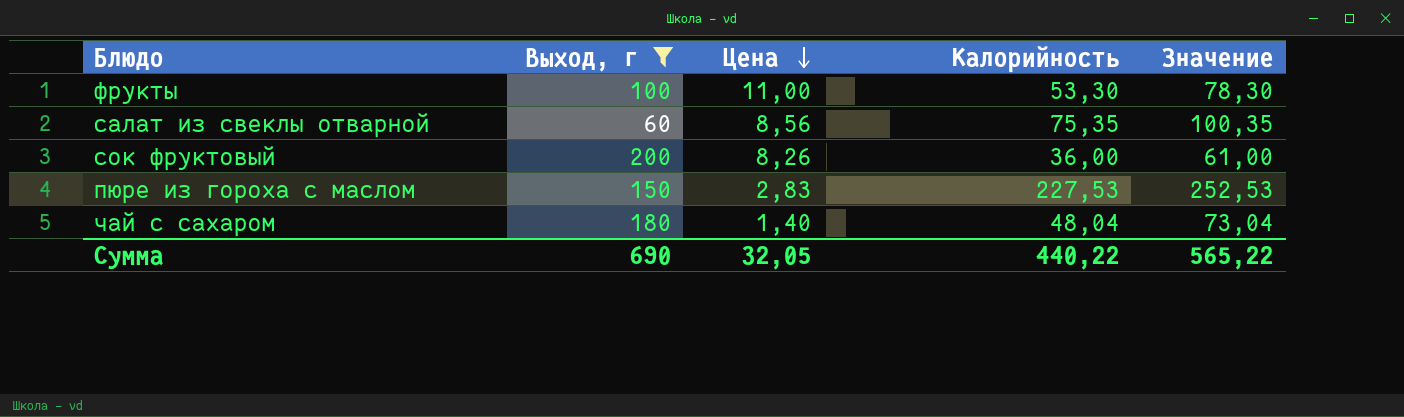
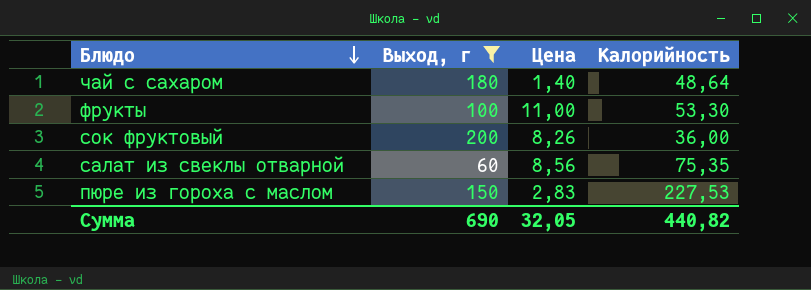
row order: Цена descending -> Блюдо descending
column Значение | formula: [Калорийность] + 25 -> none
чай с сахаром | Калорийность: 48,04 -> 48,64
Сумма | Калорийность: 440,22 -> 440,82

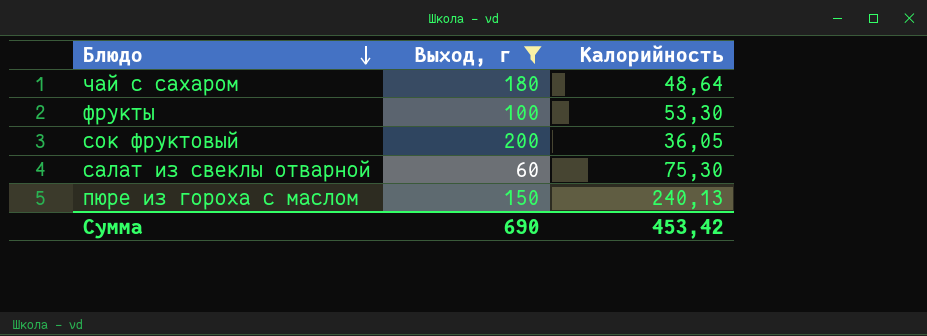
column Цена | position: 3 -> none
сок фруктовый | Калорийность: 36,00 -> 36,05
салат из свеклы отварной | Калорийность: 75,35 -> 75,30
пюре из гороха с маслом | Калорийность: 227,53 -> 240,13
Сумма | Калорийность: 440,82 -> 453,42

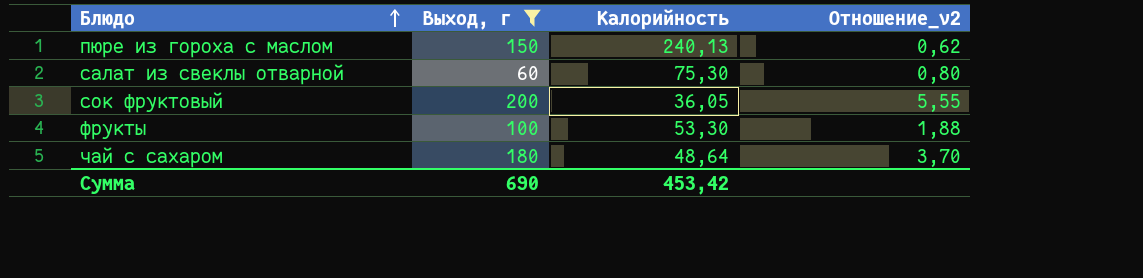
row order: Блюдо descending -> Блюдо ascending
column Отношение_v2 | formula: none -> [Выход, г] / [Калорийность]

